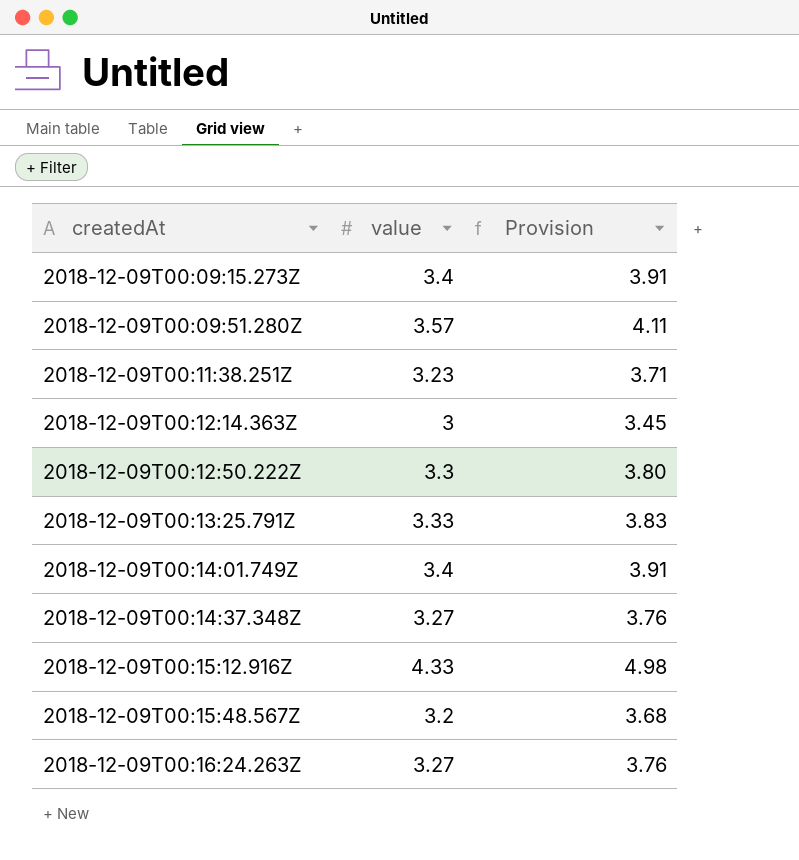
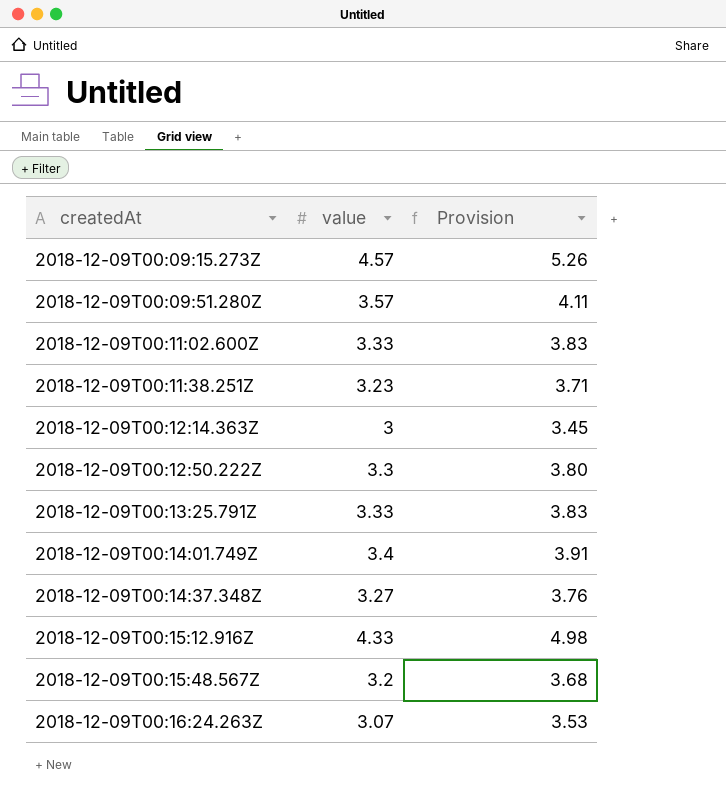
2018-12-09T00:09:15.273Z | value: 3.4 -> 4.57
2018-12-09T00:09:15.273Z | Provision: 3.91 -> 5.26
row 2018-12-09T00:11:02.600Z: none -> 3.33 | 3.83
2018-12-09T00:16:24.263Z | value: 3.27 -> 3.07
2018-12-09T00:16:24.263Z | Provision: 3.76 -> 3.53

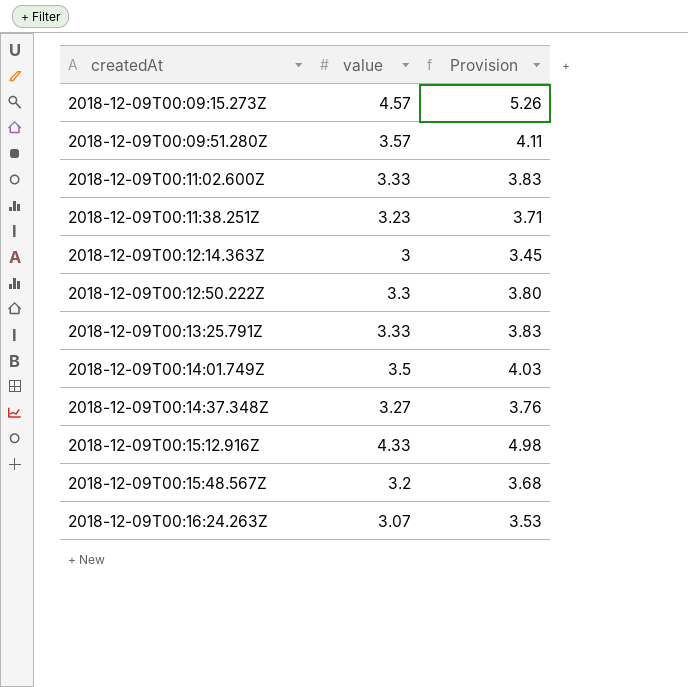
2018-12-09T00:14:01.749Z | value: 3.4 -> 3.5
2018-12-09T00:14:01.749Z | Provision: 3.91 -> 4.03

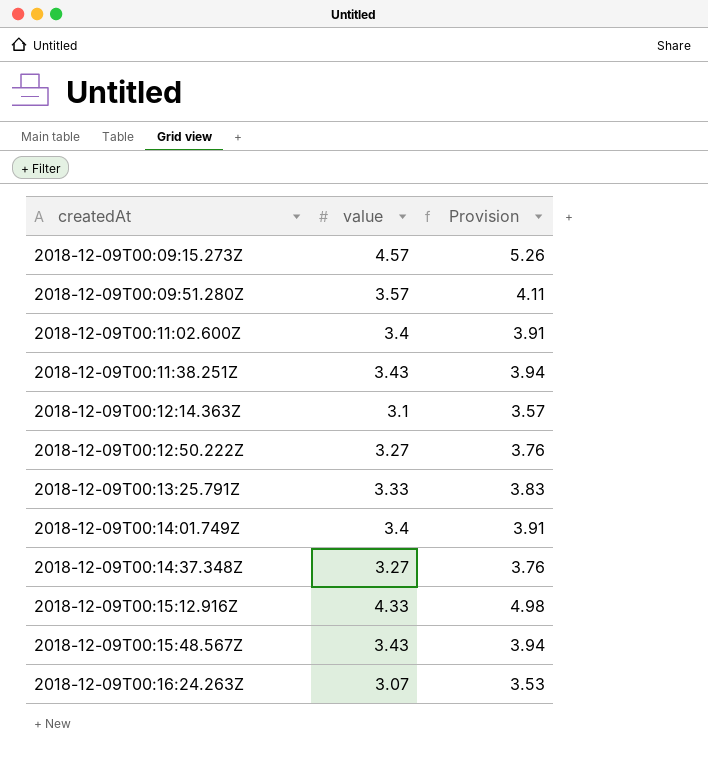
2018-12-09T00:11:02.600Z | value: 3.33 -> 3.4
2018-12-09T00:11:02.600Z | Provision: 3.83 -> 3.91
2018-12-09T00:11:38.251Z | value: 3.23 -> 3.43
2018-12-09T00:11:38.251Z | Provision: 3.71 -> 3.94
2018-12-09T00:12:14.363Z | value: 3 -> 3.1
2018-12-09T00:12:14.363Z | Provision: 3.45 -> 3.57
2018-12-09T00:12:50.222Z | value: 3.3 -> 3.27
2018-12-09T00:12:50.222Z | Provision: 3.80 -> 3.76
2018-12-09T00:14:01.749Z | value: 3.5 -> 3.4
2018-12-09T00:14:01.749Z | Provision: 4.03 -> 3.91
2018-12-09T00:15:48.567Z | value: 3.2 -> 3.43
2018-12-09T00:15:48.567Z | Provision: 3.68 -> 3.94

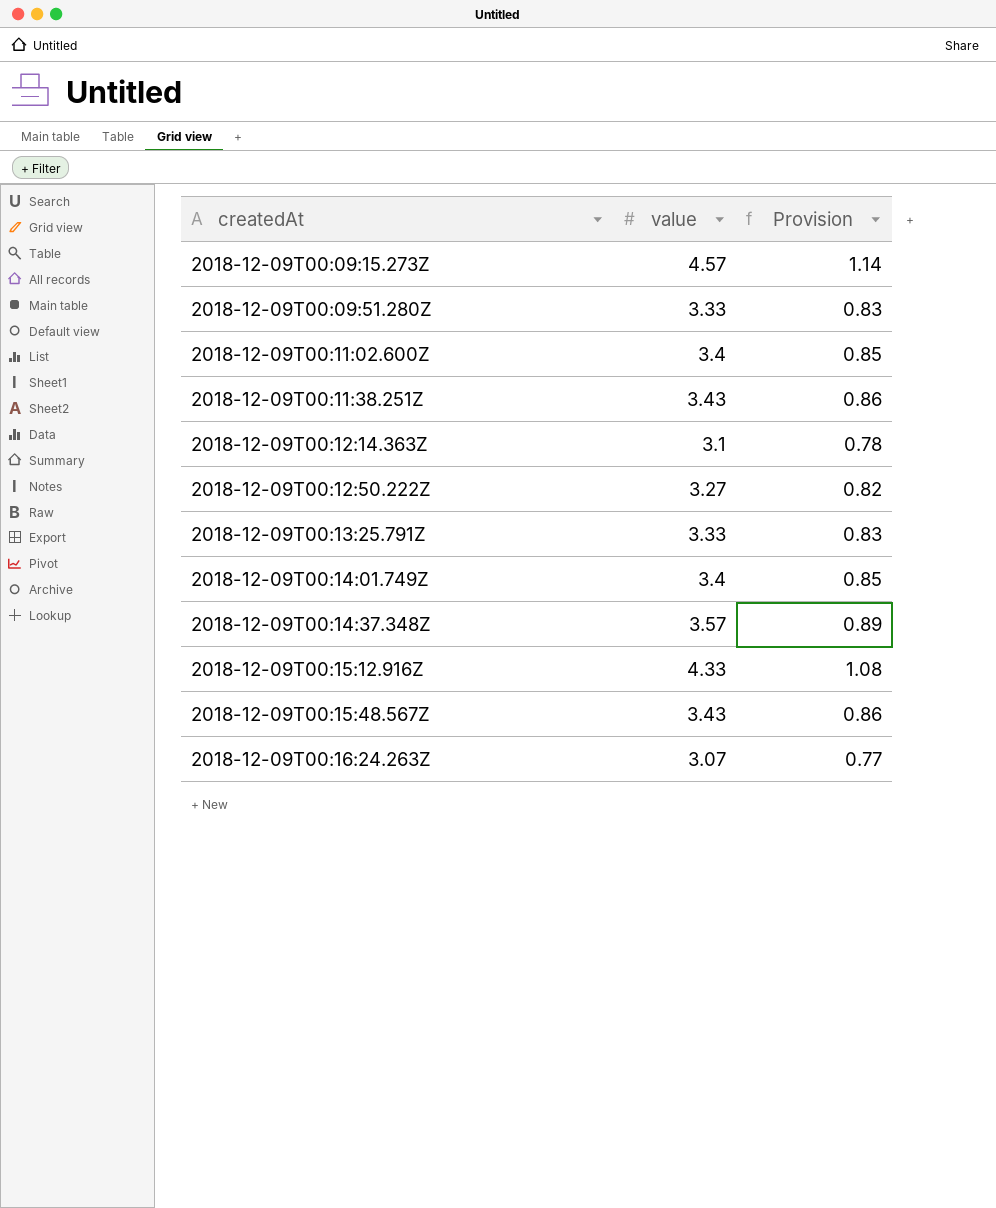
column Provision | formula: [value] * 1.15 -> [value] * 0.25
2018-12-09T00:09:51.280Z | value: 3.57 -> 3.33
2018-12-09T00:14:37.348Z | value: 3.27 -> 3.57

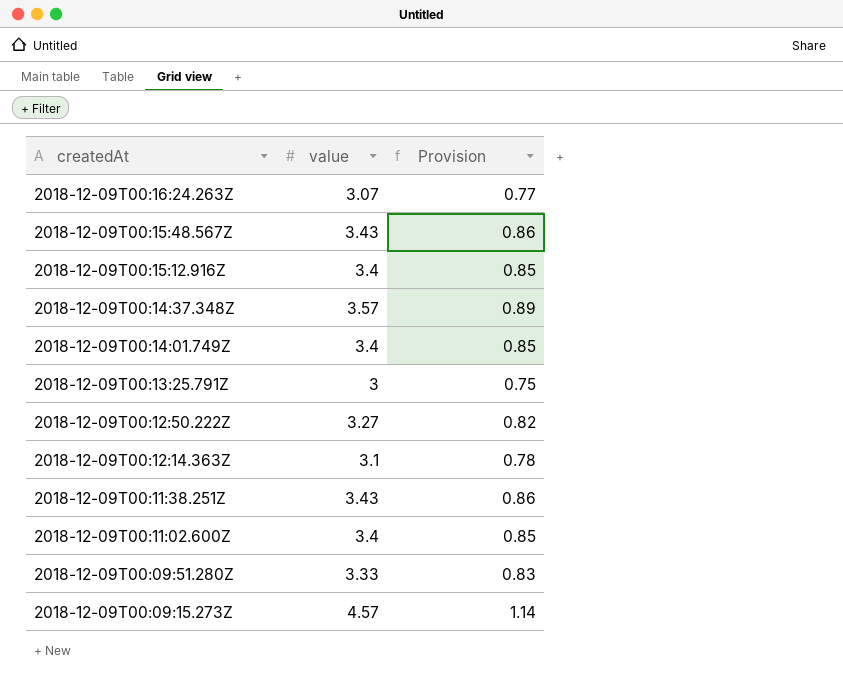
row order: createdAt ascending -> createdAt descending
2018-12-09T00:15:12.916Z | value: 4.33 -> 3.4
2018-12-09T00:15:12.916Z | Provision: 1.08 -> 0.85
2018-12-09T00:13:25.791Z | value: 3.33 -> 3
2018-12-09T00:13:25.791Z | Provision: 0.83 -> 0.75

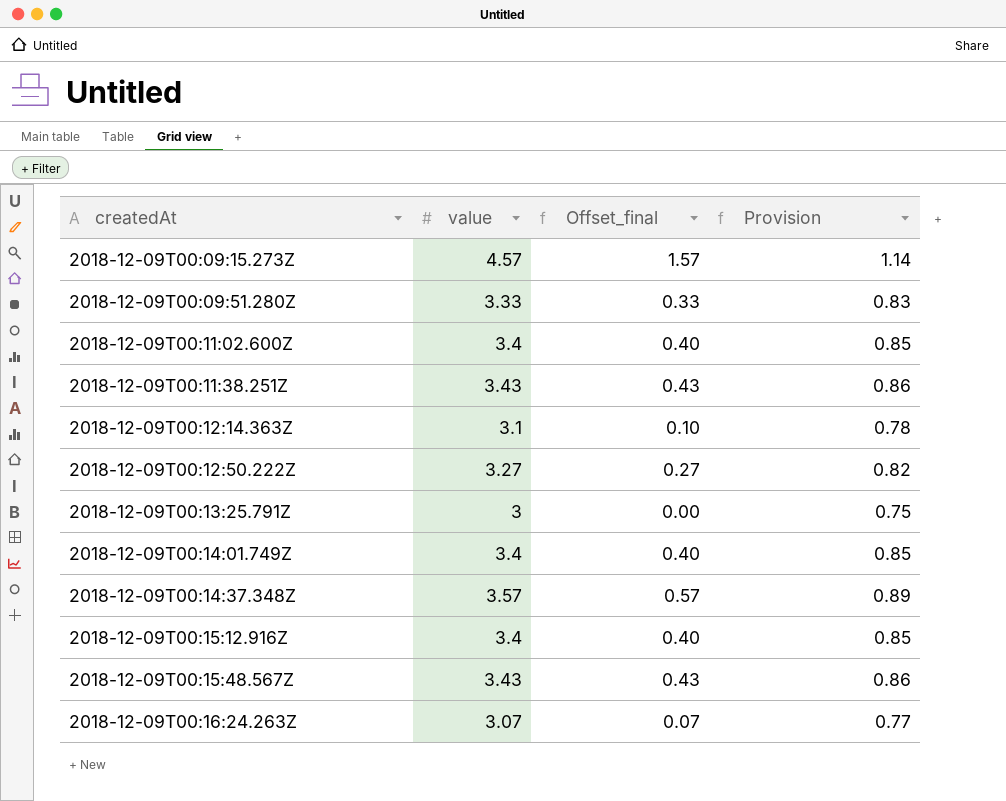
row order: createdAt descending -> createdAt ascending
column Offset_final | formula: none -> [value] - 3

